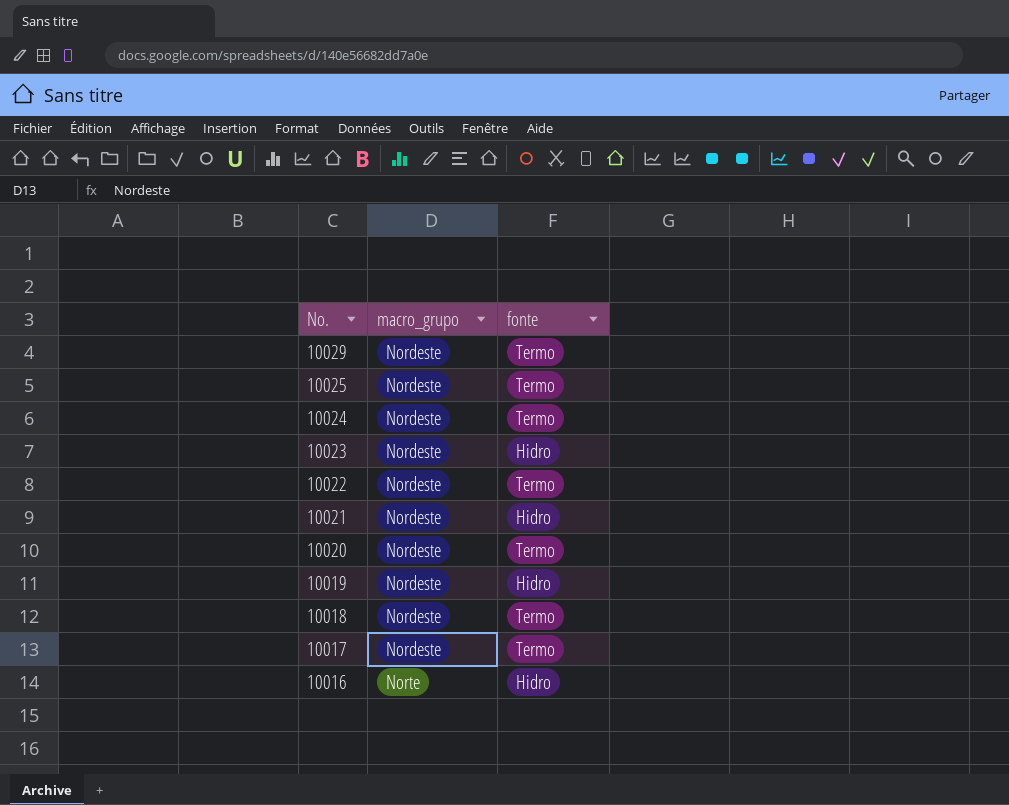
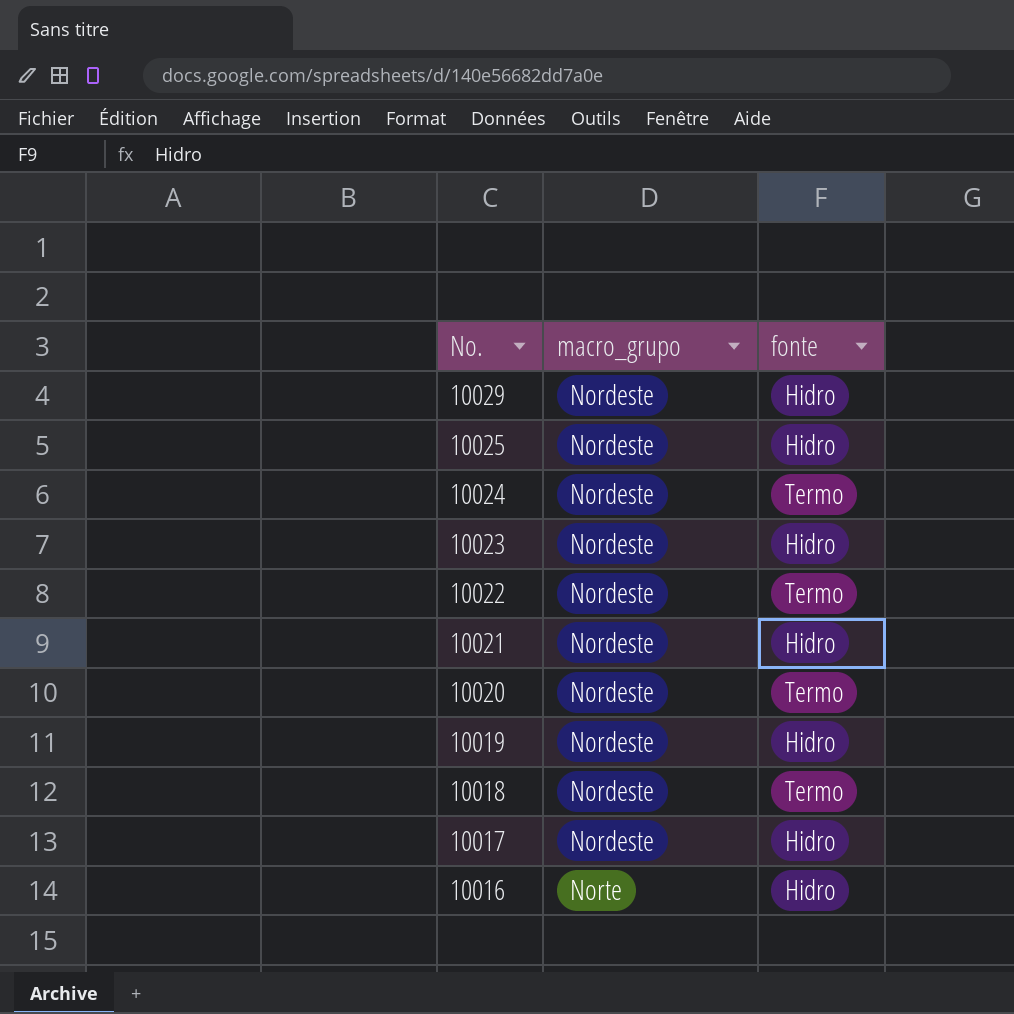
10029 | fonte: Termo -> Hidro
10025 | fonte: Termo -> Hidro
10017 | fonte: Termo -> Hidro

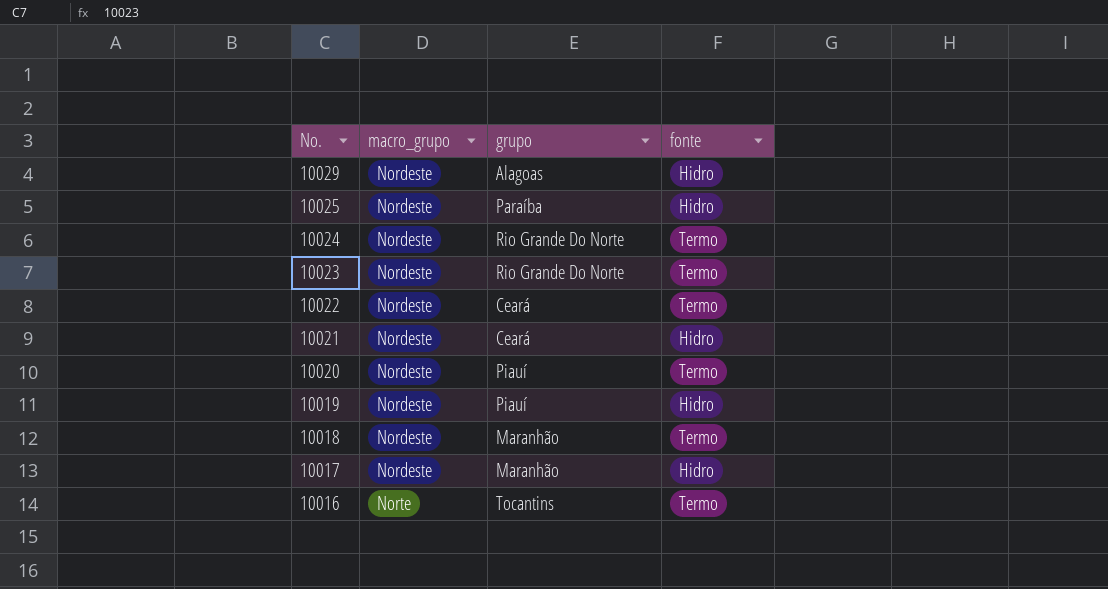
column grupo | position: none -> 3
10023 | fonte: Hidro -> Termo
10016 | fonte: Hidro -> Termo

